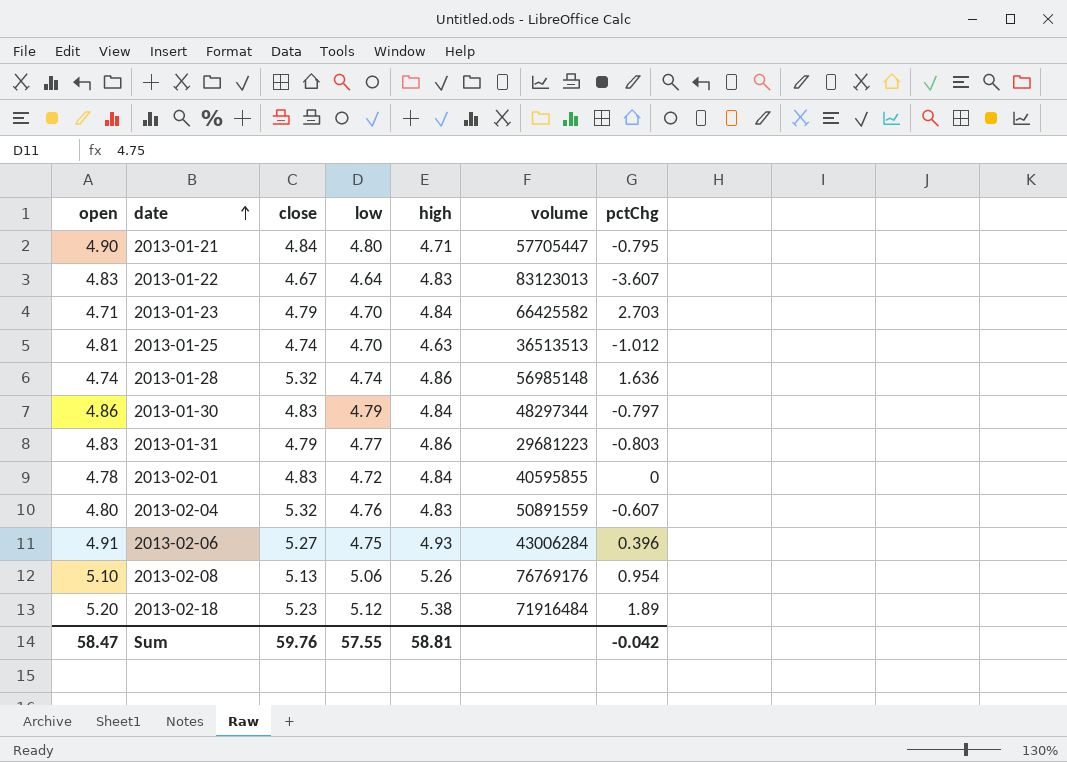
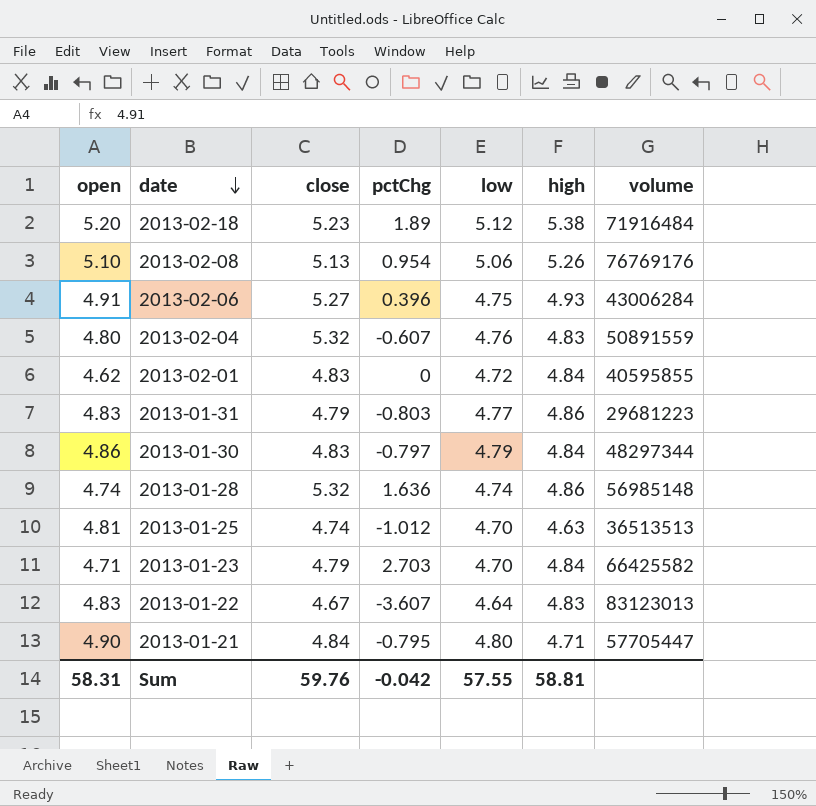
row order: date ascending -> date descending
column pctChg | position: 7 -> 4
2013-02-01 | open: 4.78 -> 4.62
Sum | open: 58.47 -> 58.31

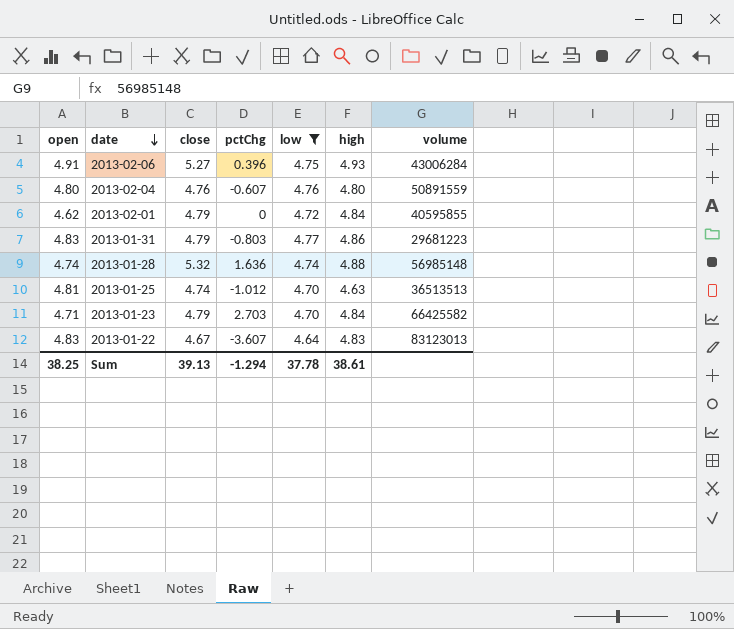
filter: none -> low <= 4.77
2013-02-04 | close: 5.32 -> 4.76
2013-02-04 | high: 4.83 -> 4.80
2013-02-01 | close: 4.83 -> 4.79
2013-01-28 | high: 4.86 -> 4.88
Sum | open: 58.31 -> 38.25
Sum | close: 59.76 -> 39.13
Sum | pctChg: -0.042 -> -1.294
Sum | low: 57.55 -> 37.78
Sum | high: 58.81 -> 38.61

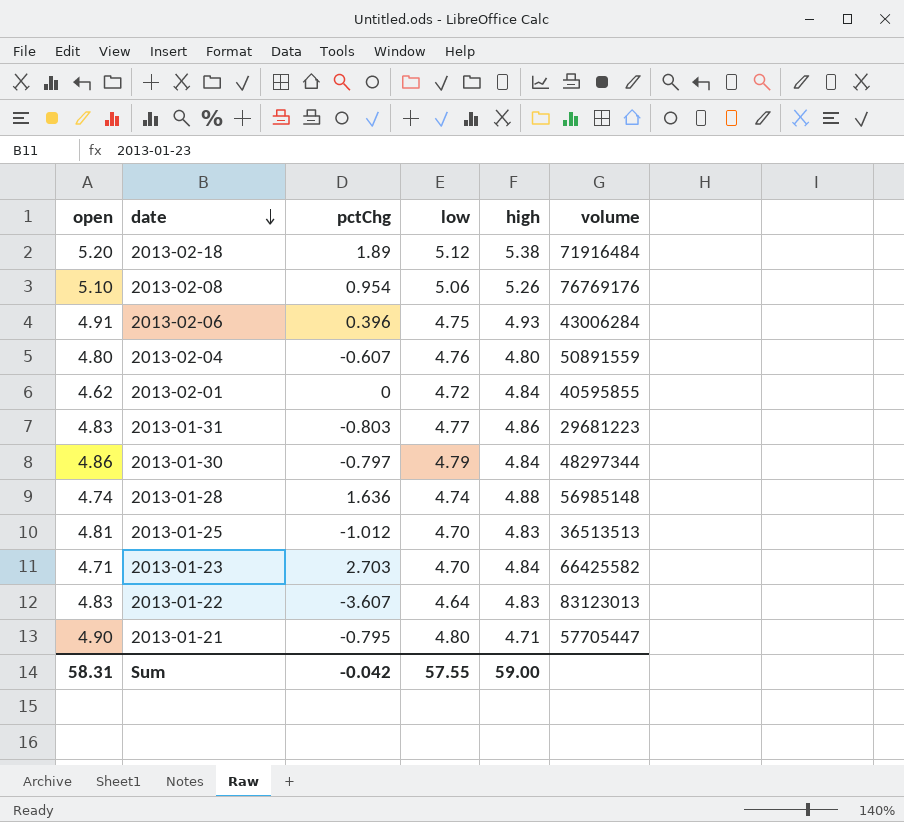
filter: low <= 4.77 -> none
column close | position: 3 -> none
2013-01-25 | high: 4.63 -> 4.83
Sum | open: 38.25 -> 58.31
Sum | pctChg: -1.294 -> -0.042
Sum | low: 37.78 -> 57.55
Sum | high: 38.61 -> 59.00

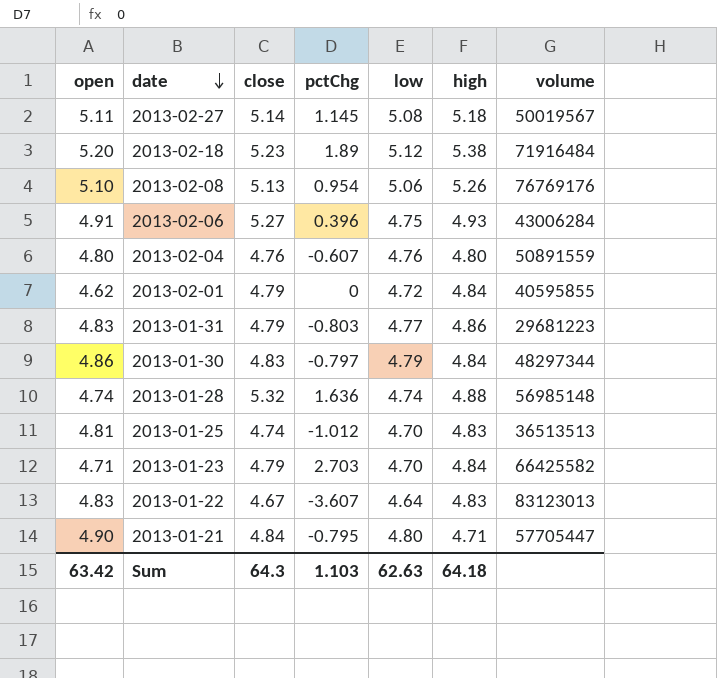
column close | position: none -> 3
row 2013-02-27: none -> 5.11 | 5.14 | 1.145 | 5.08 | 5.18 | 50019567
Sum | open: 58.31 -> 63.42
Sum | pctChg: -0.042 -> 1.103
Sum | low: 57.55 -> 62.63
Sum | high: 59.00 -> 64.18

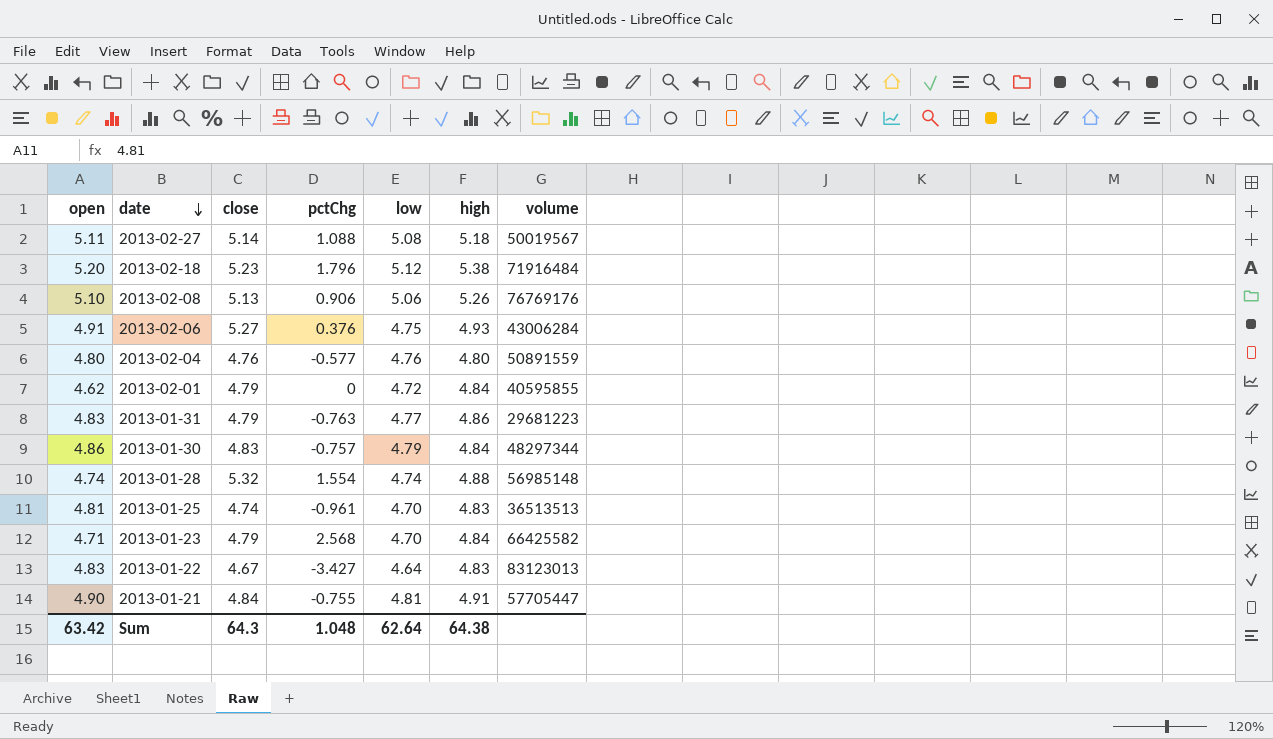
2013-02-27 | pctChg: 1.145 -> 1.088
2013-02-18 | pctChg: 1.89 -> 1.796
2013-02-08 | pctChg: 0.954 -> 0.906
2013-02-06 | pctChg: 0.396 -> 0.376
2013-02-04 | pctChg: -0.607 -> -0.577
2013-01-31 | pctChg: -0.803 -> -0.763
2013-01-30 | pctChg: -0.797 -> -0.757
2013-01-28 | pctChg: 1.636 -> 1.554
2013-01-25 | pctChg: -1.012 -> -0.961
2013-01-23 | pctChg: 2.703 -> 2.568
2013-01-22 | pctChg: -3.607 -> -3.427
2013-01-21 | pctChg: -0.795 -> -0.755
2013-01-21 | low: 4.80 -> 4.81
2013-01-21 | high: 4.71 -> 4.91
Sum | pctChg: 1.103 -> 1.048
Sum | low: 62.63 -> 62.64
Sum | high: 64.18 -> 64.38

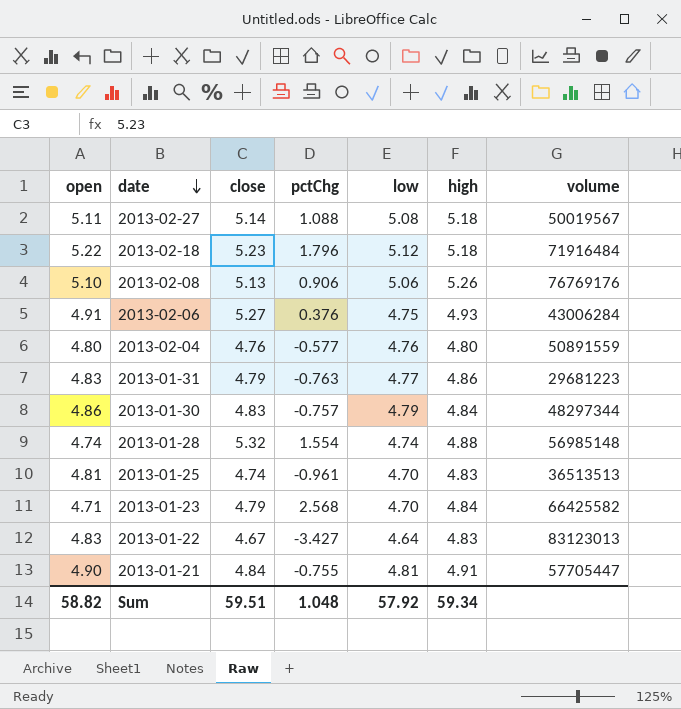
row 2013-02-01: 4.62 | 4.79 | 0 | 4.72 | 4.84 | 40595855 -> none
2013-02-18 | open: 5.20 -> 5.22
2013-02-18 | high: 5.38 -> 5.18
Sum | open: 63.42 -> 58.82
Sum | close: 64.3 -> 59.51
Sum | low: 62.64 -> 57.92
Sum | high: 64.38 -> 59.34

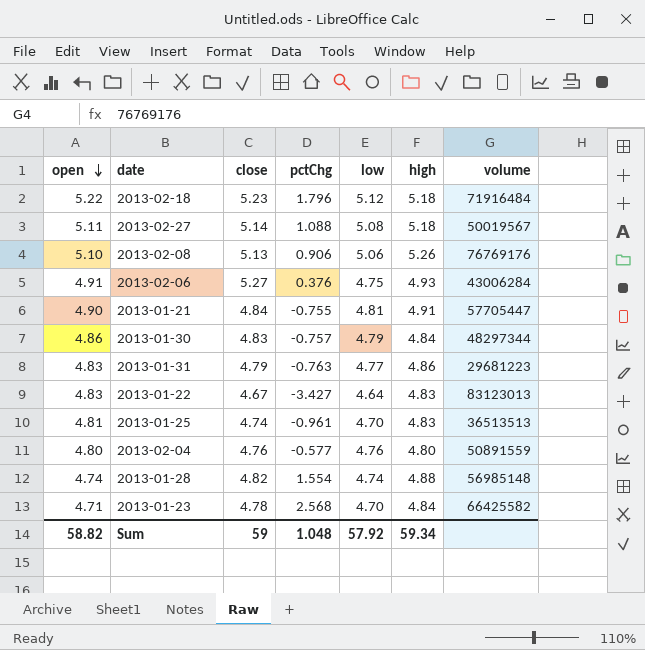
row order: date descending -> open descending
2013-01-28 | close: 5.32 -> 4.82
2013-01-23 | close: 4.79 -> 4.78
Sum | close: 59.51 -> 59

